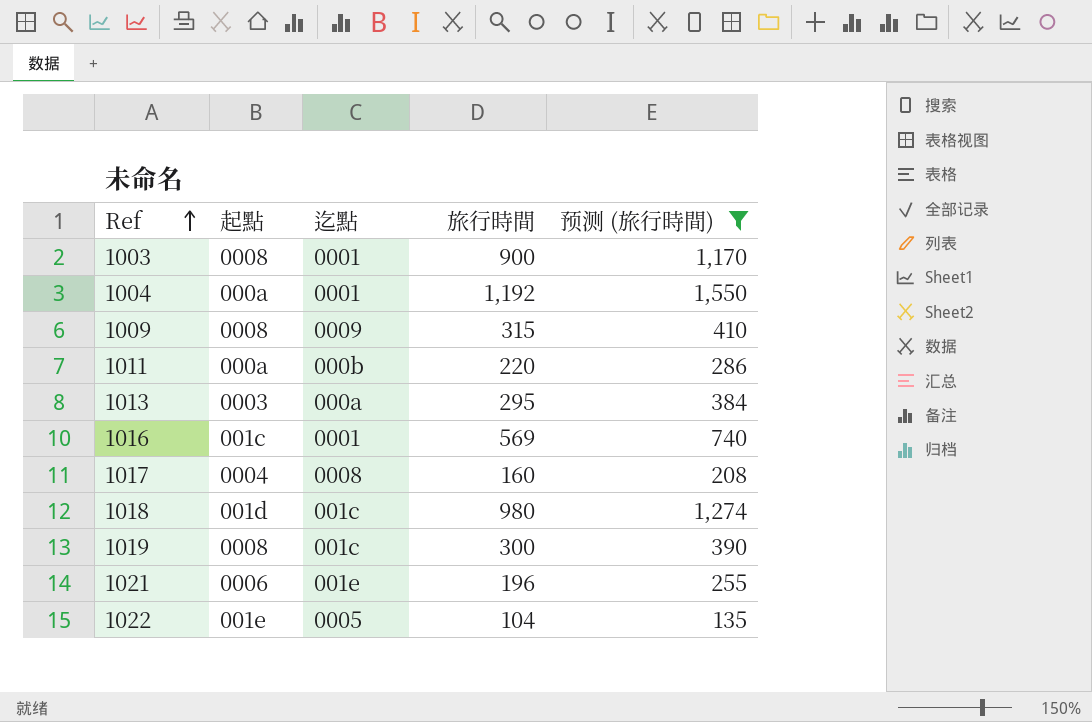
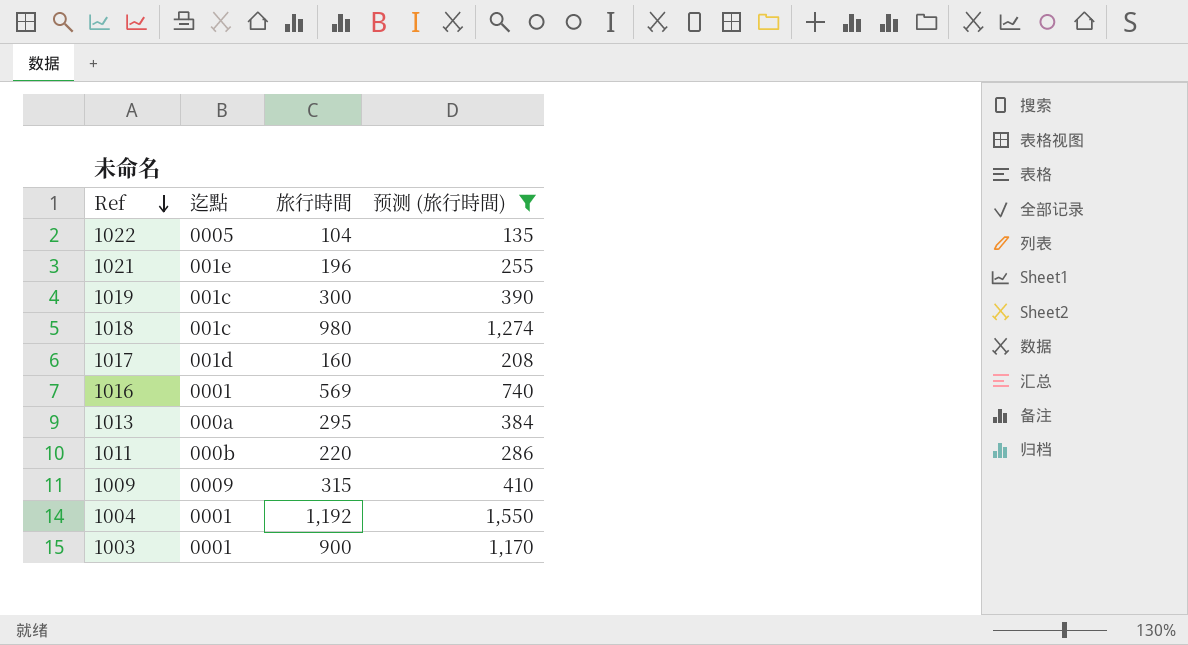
row order: Ref ascending -> Ref descending
column 起點 | position: 2 -> none
1017 | 迄點: 0008 -> 001d

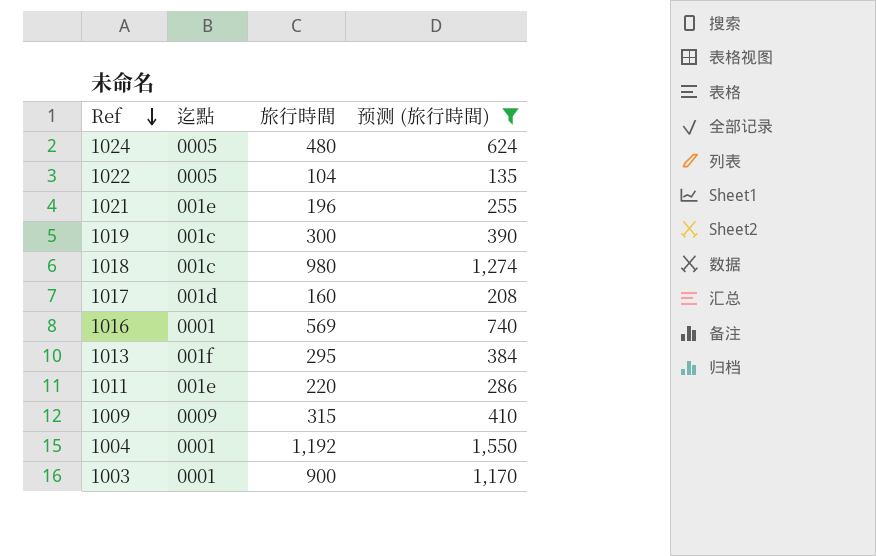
row 1024: none -> 0005 | 480 | 624
1013 | 迄點: 000a -> 001f
1011 | 迄點: 000b -> 001e

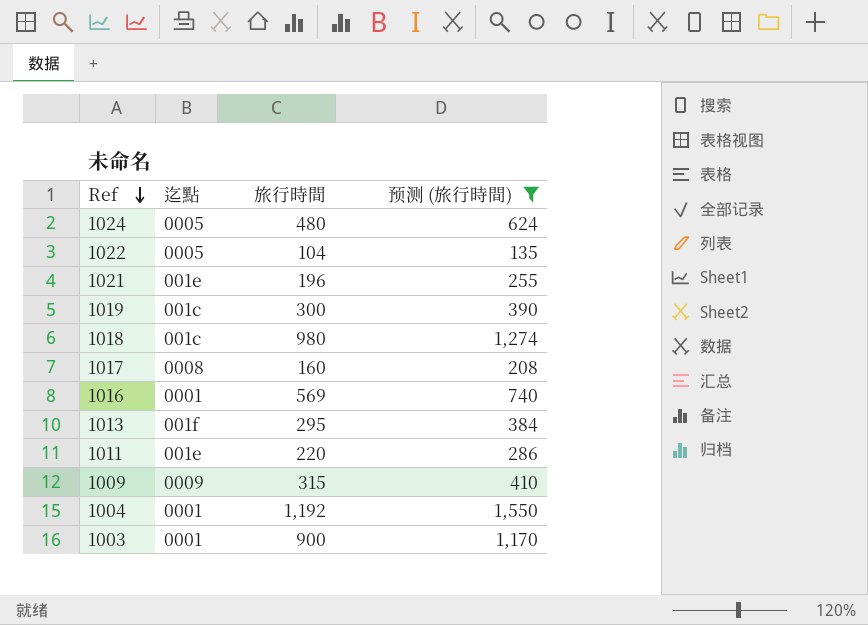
1017 | 迄點: 001d -> 0008

